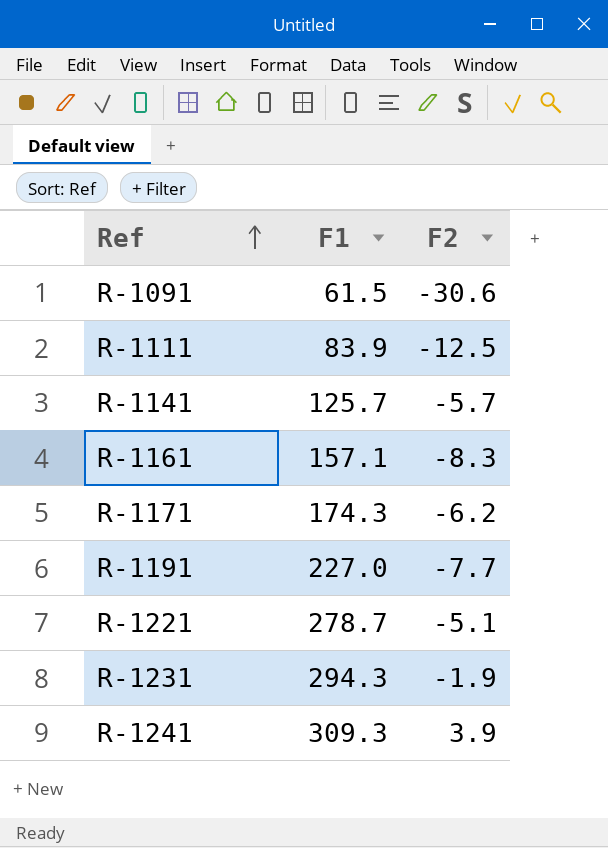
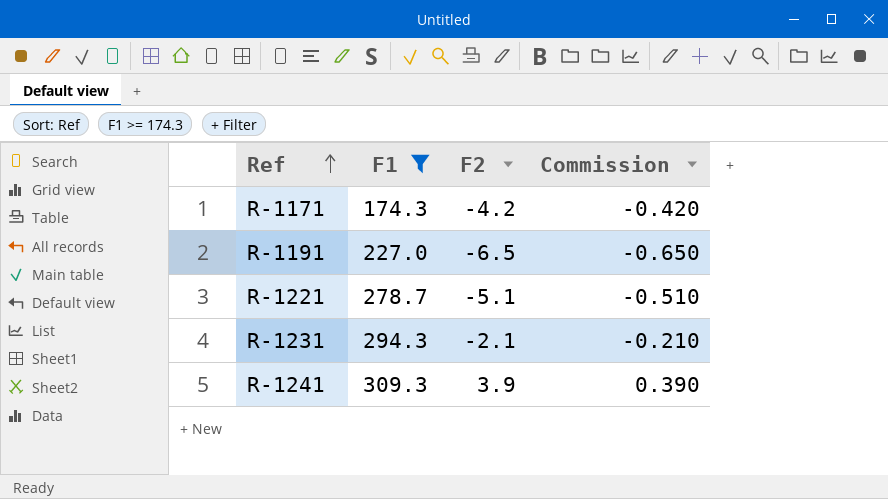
filter: none -> F1 >= 174.3
column Commission | formula: none -> [F2] * 0.1
R-1171 | F2: -6.2 -> -4.2
R-1191 | F2: -7.7 -> -6.5
R-1231 | F2: -1.9 -> -2.1

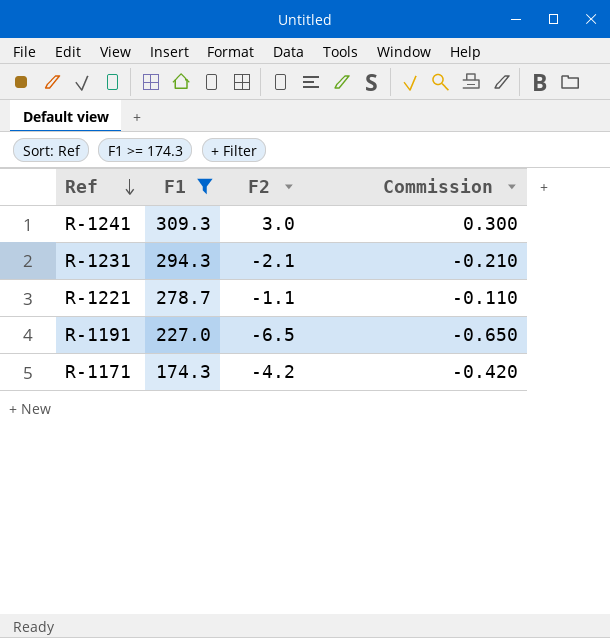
row order: Ref ascending -> Ref descending
R-1241 | F2: 3.9 -> 3.0
R-1241 | Commission: 0.390 -> 0.300
R-1221 | F2: -5.1 -> -1.1
R-1221 | Commission: -0.510 -> -0.110

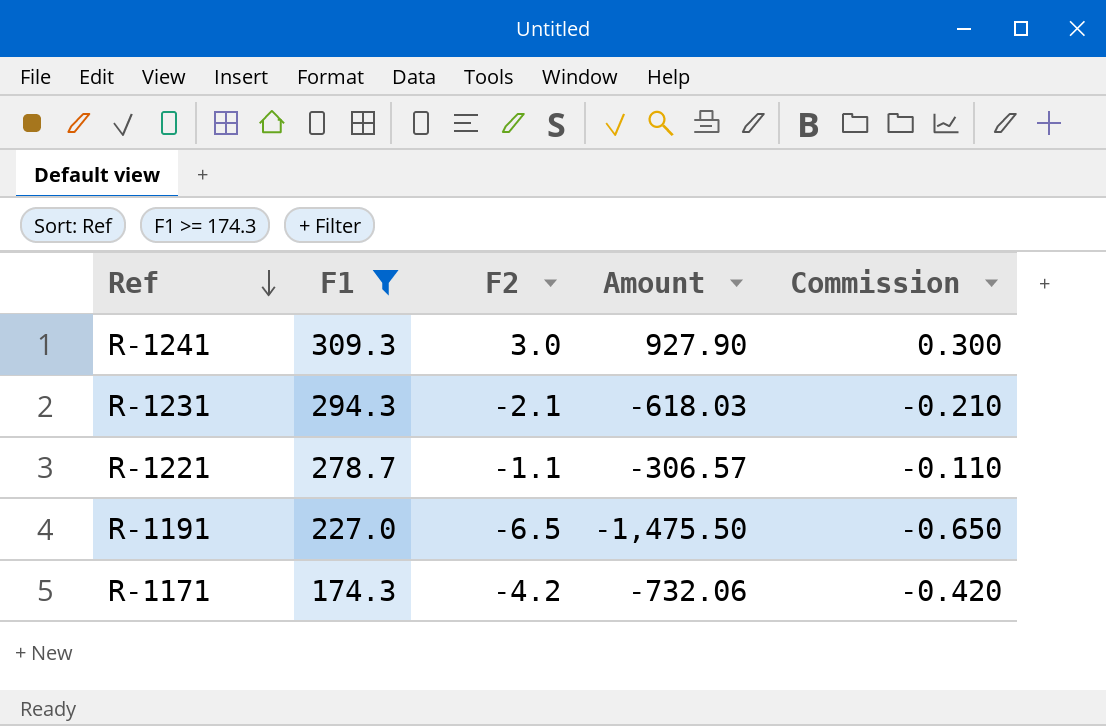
column Amount | formula: none -> [F1] * [F2]

